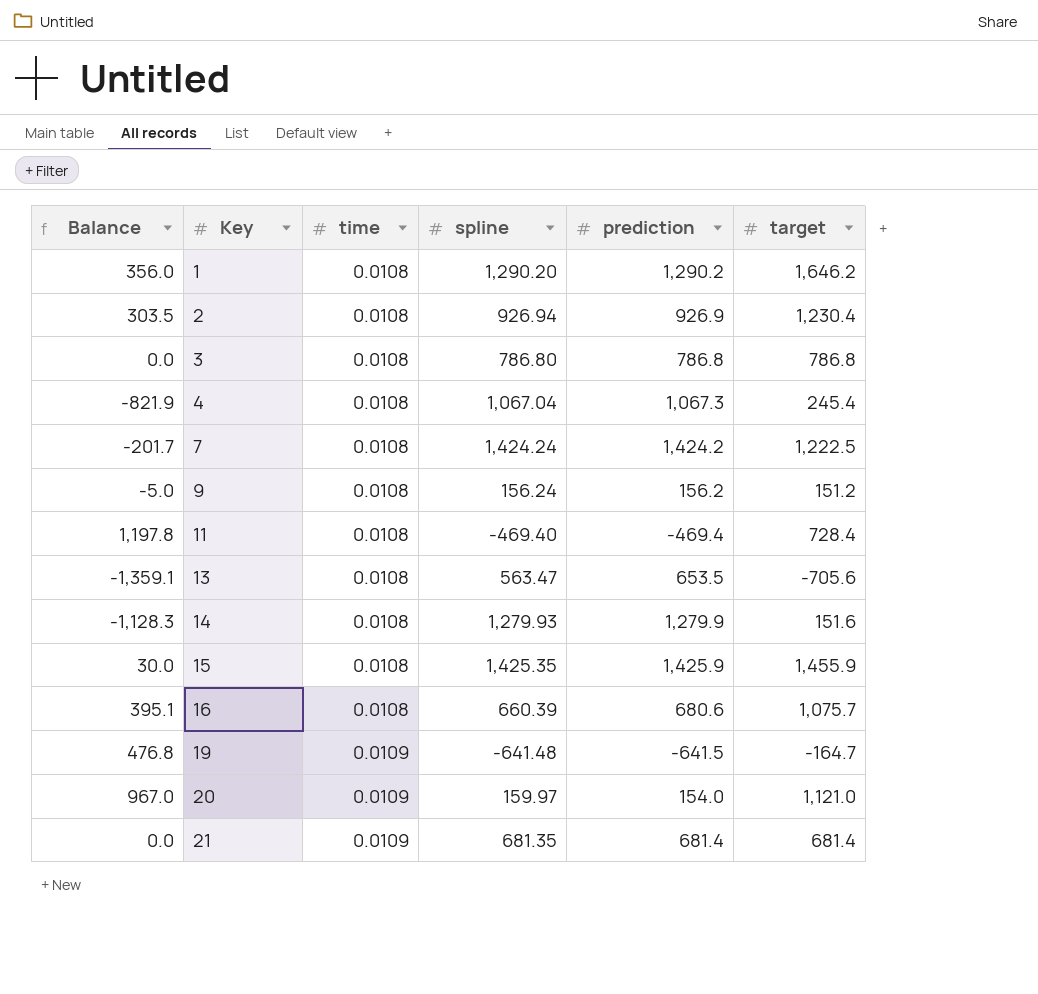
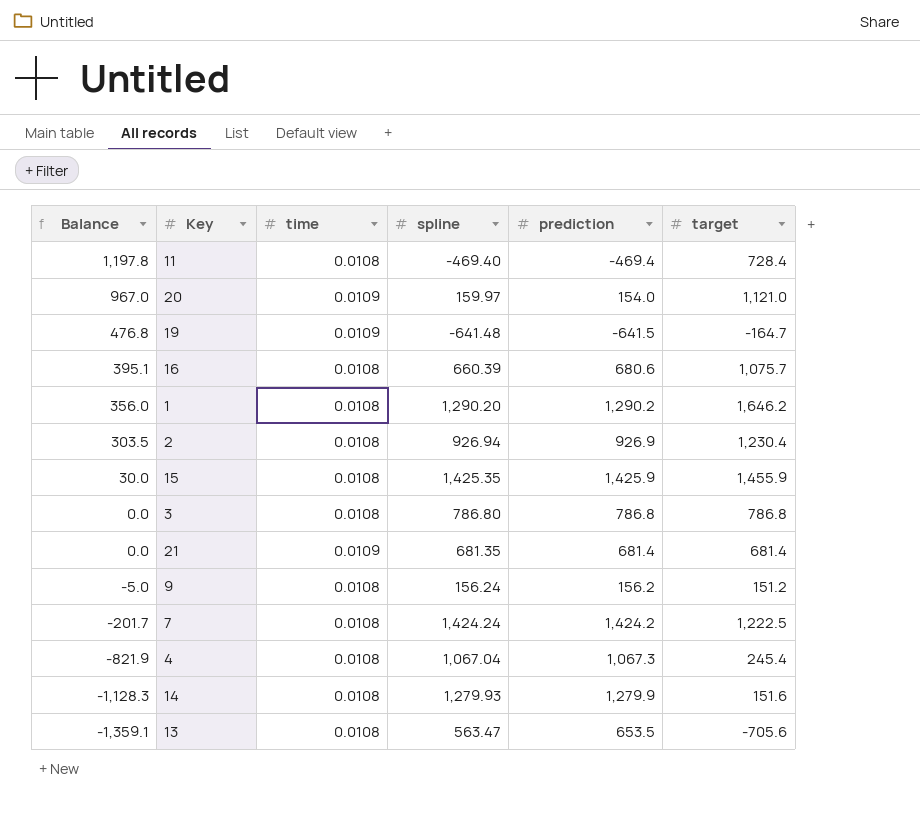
row order: Key ascending -> Balance descending

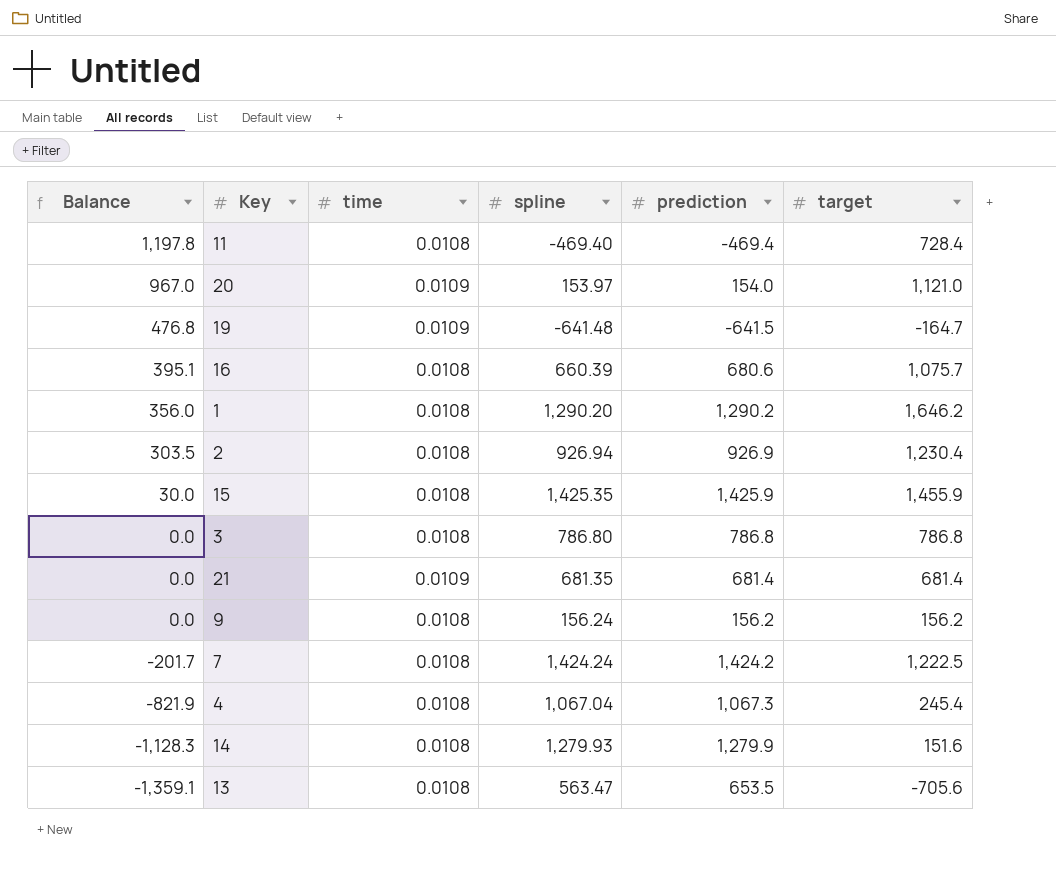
20 | spline: 159.97 -> 153.97
9 | Balance: -5.0 -> 0.0
9 | target: 151.2 -> 156.2

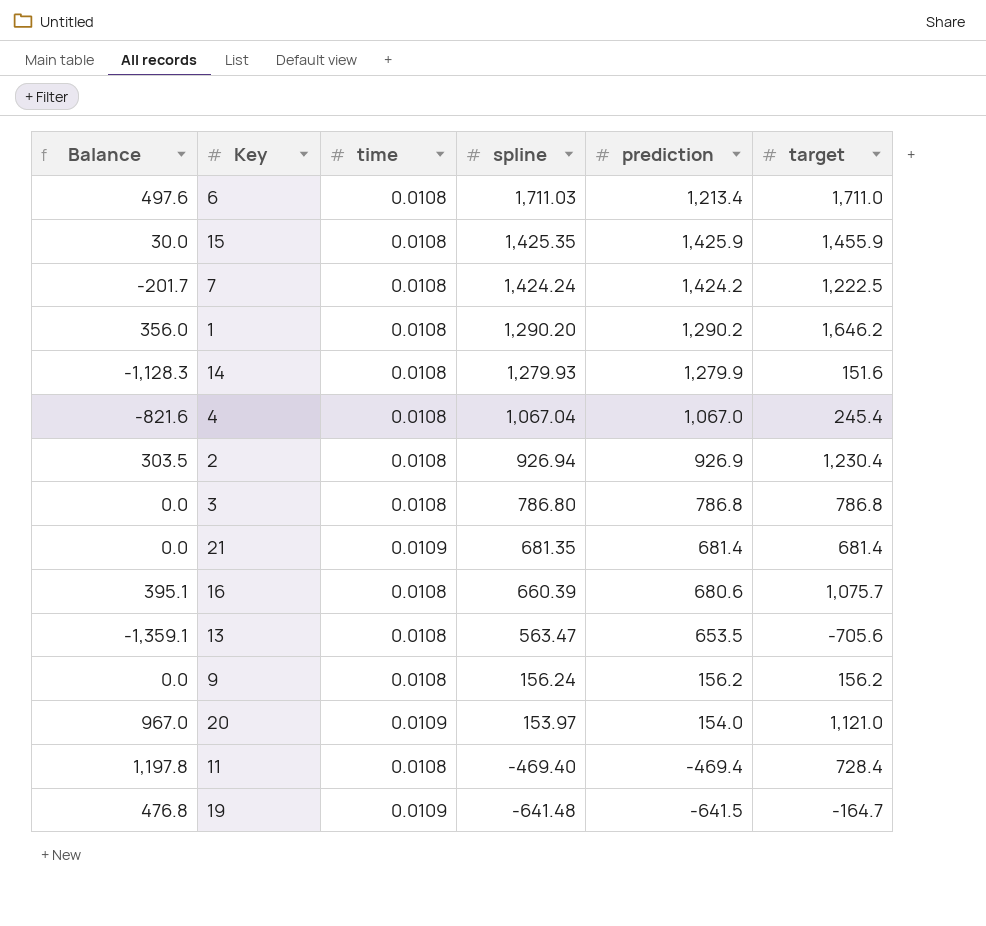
row order: Balance descending -> spline descending
row 6: none -> 497.6 | 0.0108 | 1,711.03 | 1,213.4 | 1,711.0
4 | Balance: -821.9 -> -821.6
4 | prediction: 1,067.3 -> 1,067.0

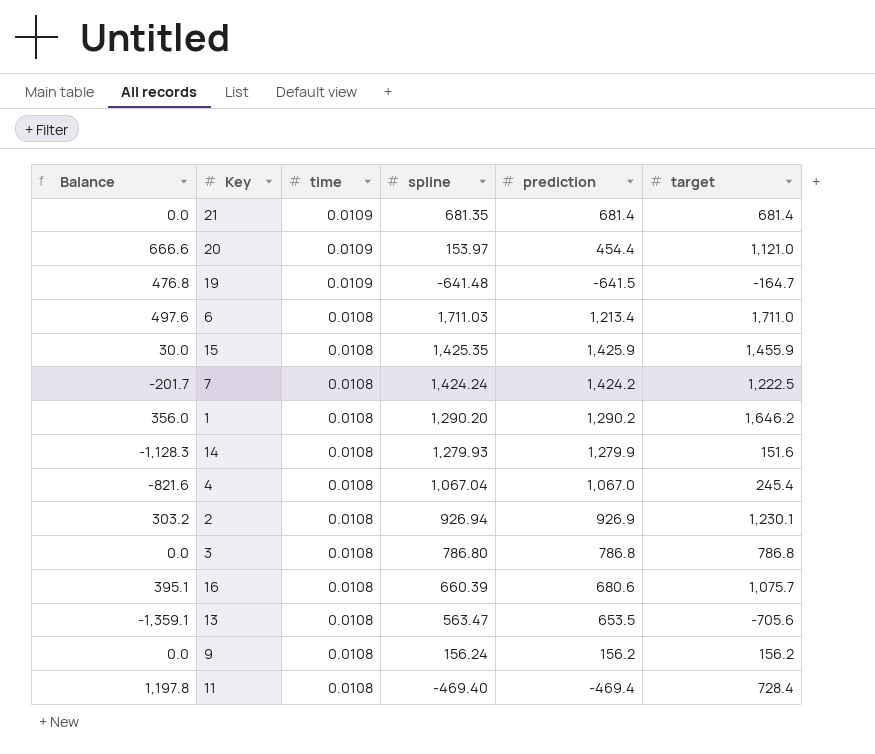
row order: spline descending -> time descending
20 | Balance: 967.0 -> 666.6
20 | prediction: 154.0 -> 454.4
2 | Balance: 303.5 -> 303.2
2 | target: 1,230.4 -> 1,230.1

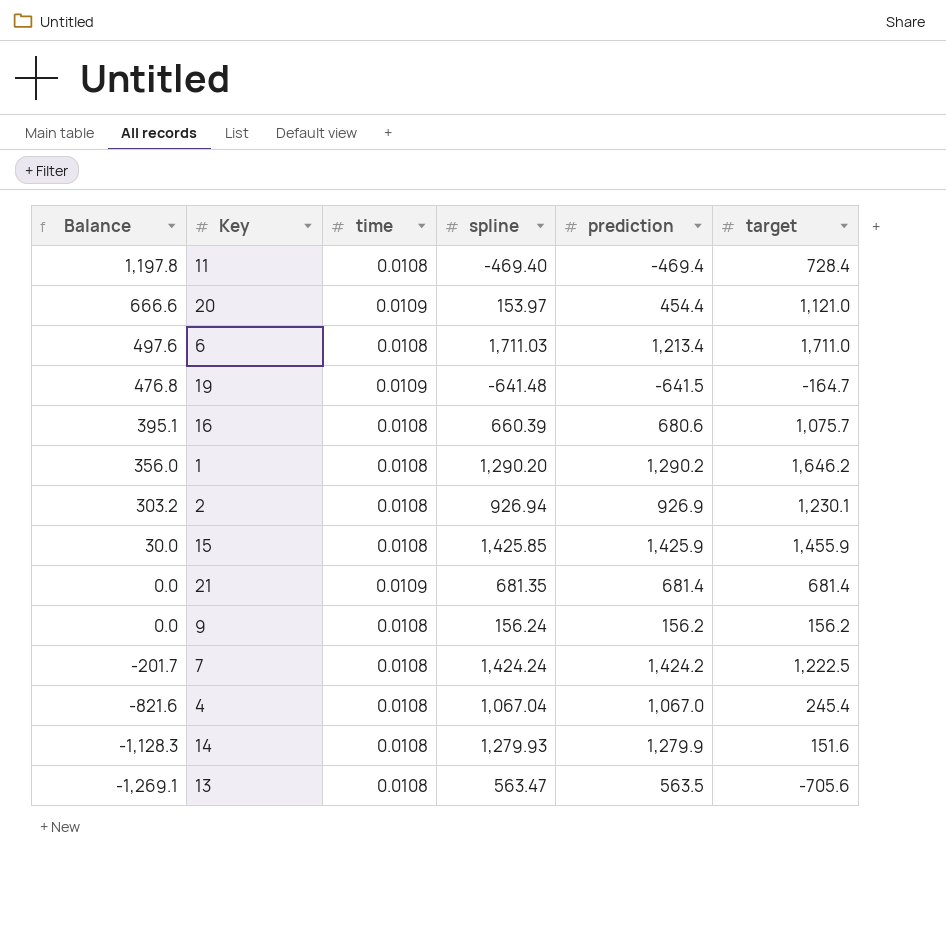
row order: time descending -> Balance descending
row 3: 0.0 | 0.0108 | 786.80 | 786.8 | 786.8 -> none
15 | spline: 1,425.35 -> 1,425.85
13 | Balance: -1,359.1 -> -1,269.1
13 | prediction: 653.5 -> 563.5

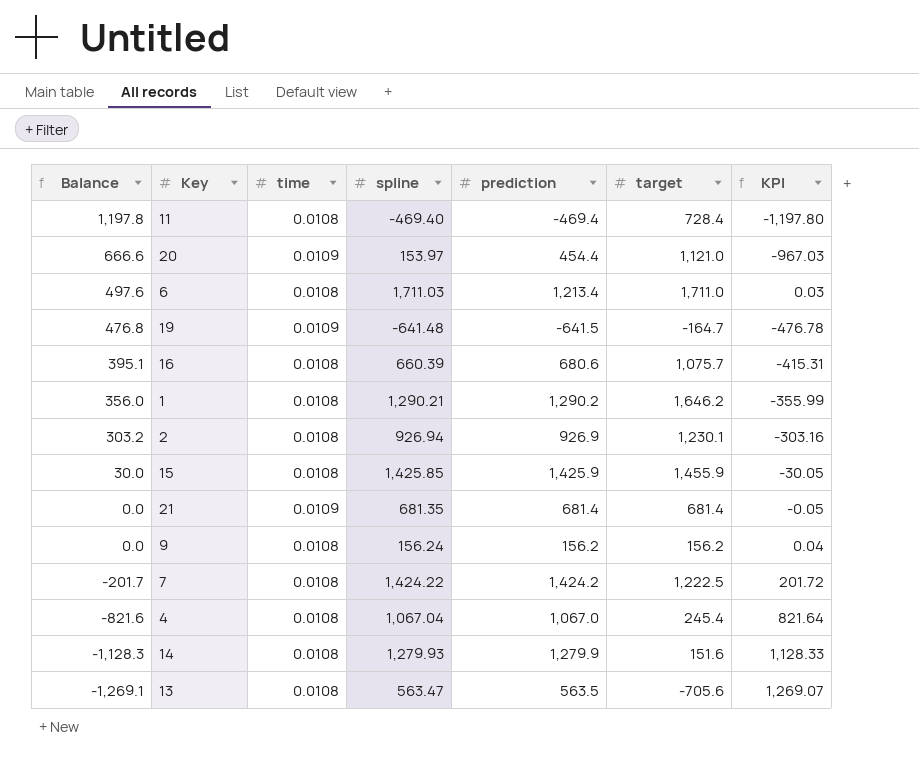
column KPI | formula: none -> [spline] - [target]
1 | spline: 1,290.20 -> 1,290.21
7 | spline: 1,424.24 -> 1,424.22

